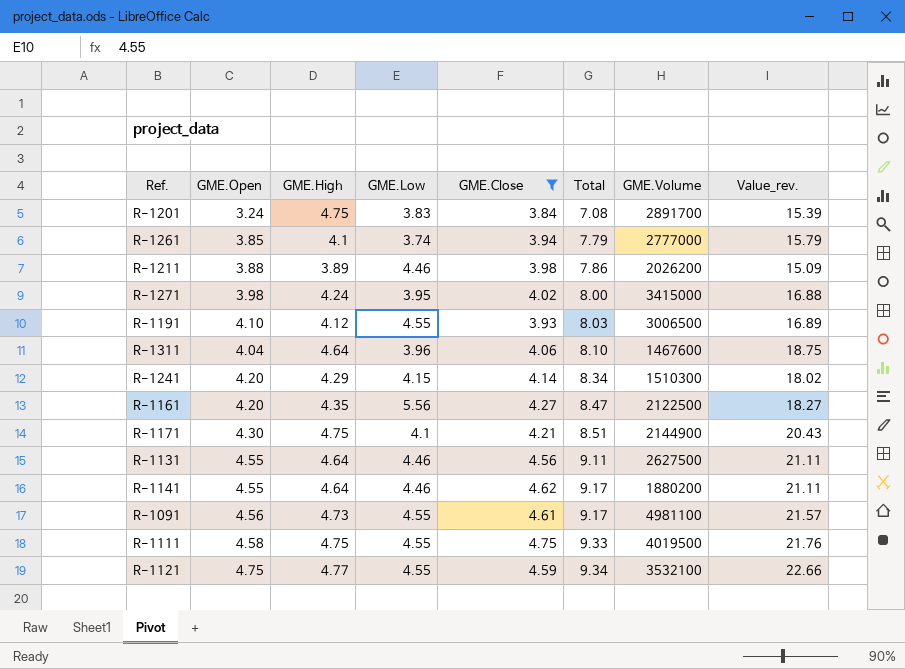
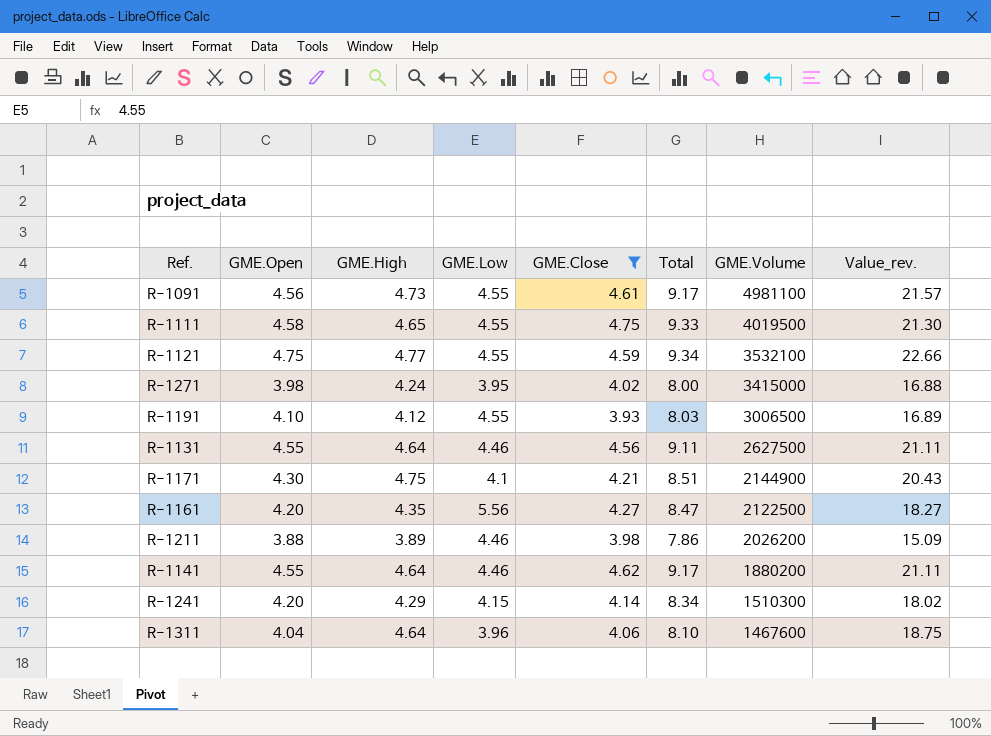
row order: Total ascending -> GME.Volume descending
row R-1201: 3.24 | 4.75 | 3.83 | 3.84 | 7.08 | 2891700 | 15.39 -> none
row R-1261: 3.85 | 4.1 | 3.74 | 3.94 | 7.79 | 2777000 | 15.79 -> none
R-1111 | GME.High: 4.75 -> 4.65
R-1111 | Value_rev.: 21.76 -> 21.30

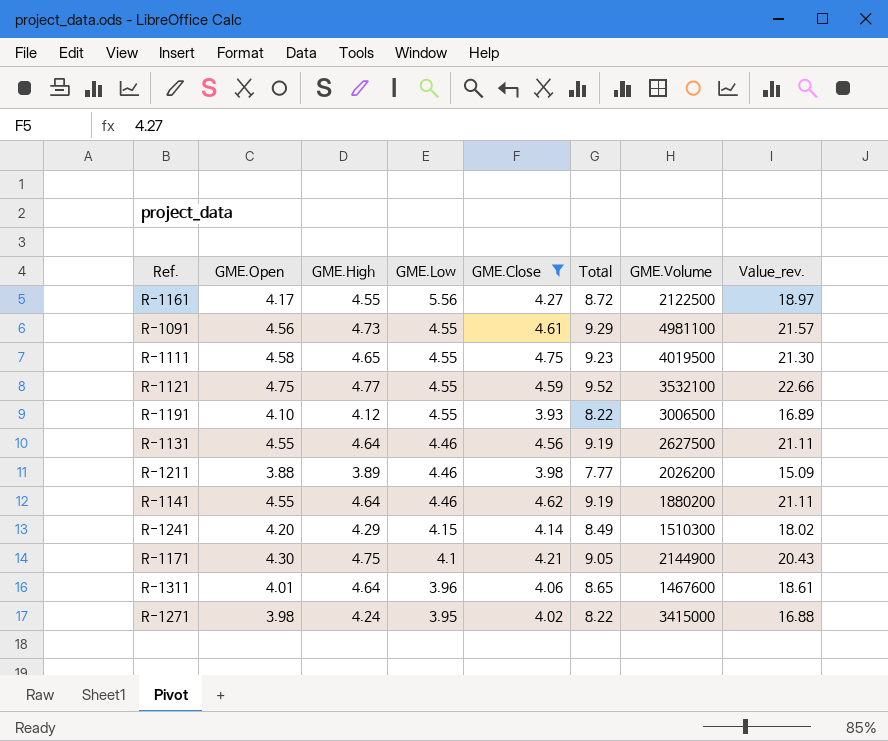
row order: GME.Volume descending -> GME.Low descending
column Total | formula: [GME.Open] + [GME.Close] -> [GME.Open] + [GME.High]
R-1161 | GME.Open: 4.20 -> 4.17
R-1161 | GME.High: 4.35 -> 4.55
R-1161 | Value_rev.: 18.27 -> 18.97
R-1311 | GME.Open: 4.04 -> 4.01
R-1311 | Value_rev.: 18.75 -> 18.61

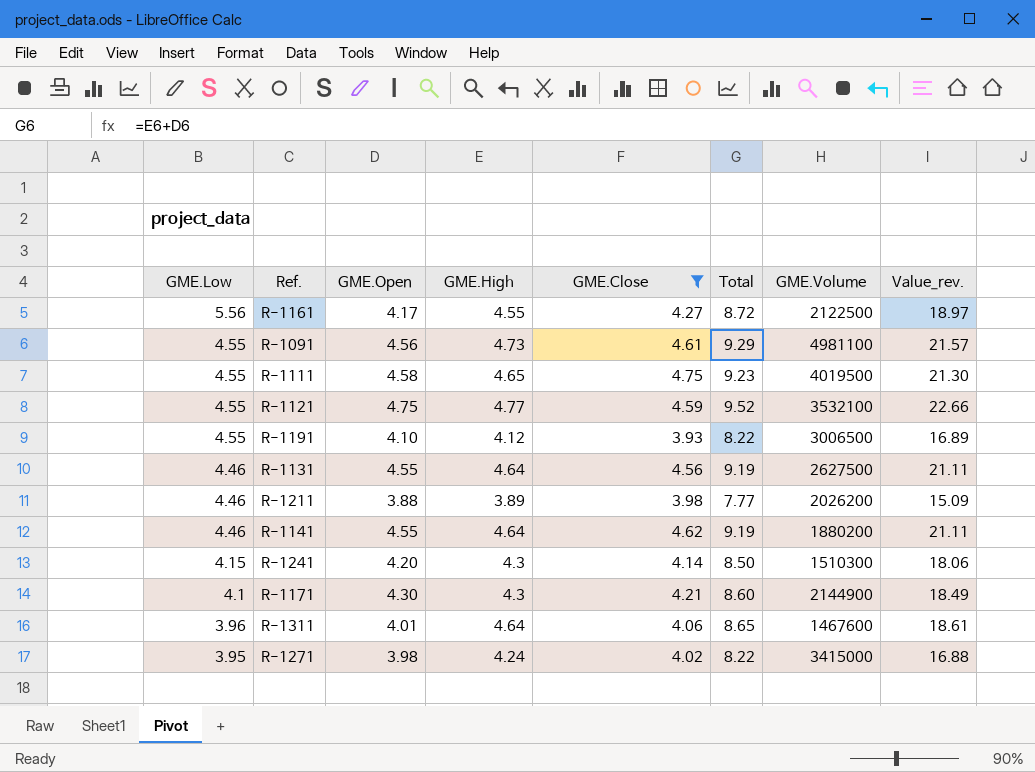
column GME.Low | position: 4 -> 1
R-1241 | GME.High: 4.29 -> 4.3
R-1241 | Total: 8.49 -> 8.50
R-1241 | Value_rev.: 18.02 -> 18.06
R-1171 | GME.High: 4.75 -> 4.3
R-1171 | Total: 9.05 -> 8.60
R-1171 | Value_rev.: 20.43 -> 18.49

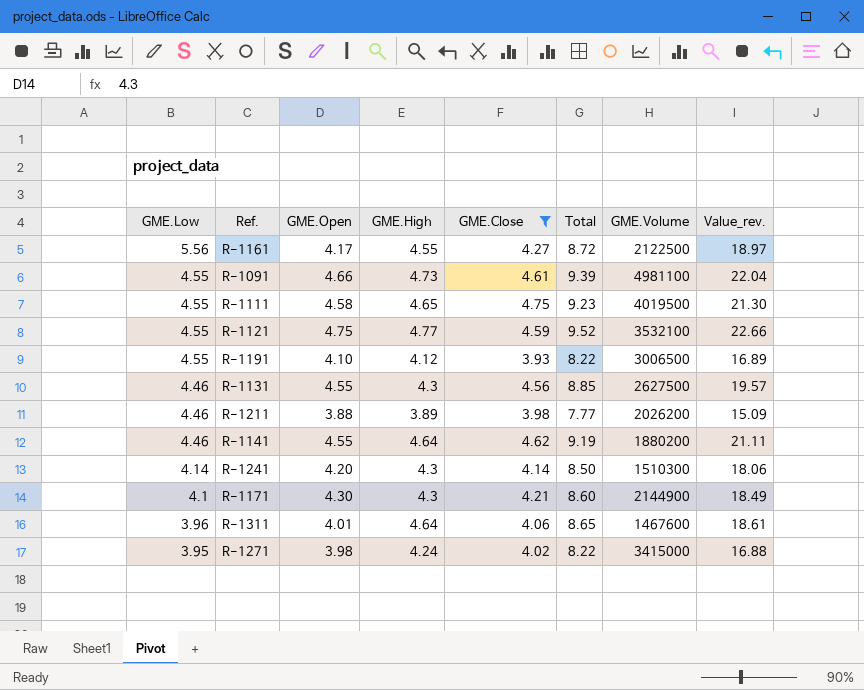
R-1091 | GME.Open: 4.56 -> 4.66
R-1091 | Total: 9.29 -> 9.39
R-1091 | Value_rev.: 21.57 -> 22.04
R-1131 | GME.High: 4.64 -> 4.3
R-1131 | Total: 9.19 -> 8.85
R-1131 | Value_rev.: 21.11 -> 19.57
R-1241 | GME.Low: 4.15 -> 4.14

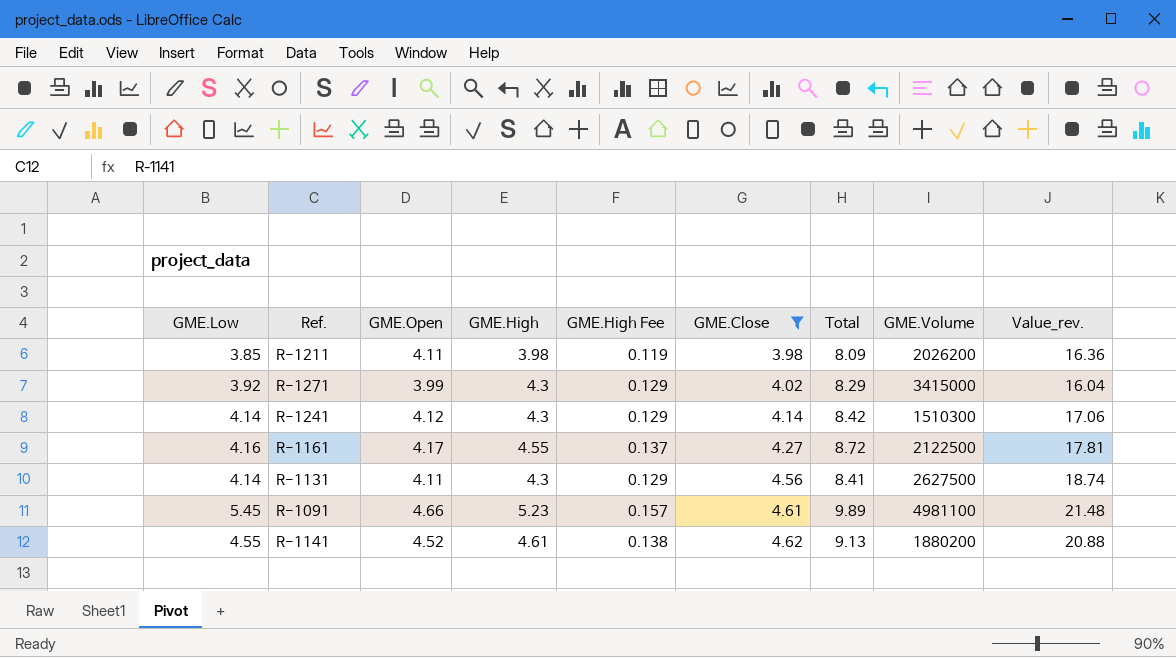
row order: GME.Low descending -> GME.Close ascending
column GME.High Fee | formula: none -> [GME.High] * 0.03
column Value_rev. | formula: [GME.Open] * [GME.High] -> [GME.Open] * [GME.Close]
row R-1111: 4.55 | 4.58 | 4.65 | 4.75 | 9.23 | 4019500 | 21.30 -> none
row R-1121: 4.55 | 4.75 | 4.77 | 4.59 | 9.52 | 3532100 | 22.66 -> none
row R-1191: 4.55 | 4.10 | 4.12 | 3.93 | 8.22 | 3006500 | 16.89 -> none
row R-1171: 4.1 | 4.30 | 4.3 | 4.21 | 8.60 | 2144900 | 18.49 -> none
row R-1311: 3.96 | 4.01 | 4.64 | 4.06 | 8.65 | 1467600 | 18.61 -> none
R-1211 | GME.Low: 4.46 -> 3.85
R-1211 | GME.Open: 3.88 -> 4.11
R-1211 | GME.High: 3.89 -> 3.98
R-1211 | Total: 7.77 -> 8.09
R-1271 | GME.Low: 3.95 -> 3.92
R-1271 | GME.Open: 3.98 -> 3.99
R-1271 | GME.High: 4.24 -> 4.3
R-1271 | Total: 8.22 -> 8.29
R-1241 | GME.Open: 4.20 -> 4.12
R-1241 | Total: 8.50 -> 8.42
R-1161 | GME.Low: 5.56 -> 4.16
R-1131 | GME.Low: 4.46 -> 4.14
R-1131 | GME.Open: 4.55 -> 4.11
R-1131 | Total: 8.85 -> 8.41
R-1091 | GME.Low: 4.55 -> 5.45
R-1091 | GME.High: 4.73 -> 5.23
R-1091 | Total: 9.39 -> 9.89
R-1141 | GME.Low: 4.46 -> 4.55
R-1141 | GME.Open: 4.55 -> 4.52
R-1141 | GME.High: 4.64 -> 4.61
R-1141 | Total: 9.19 -> 9.13

